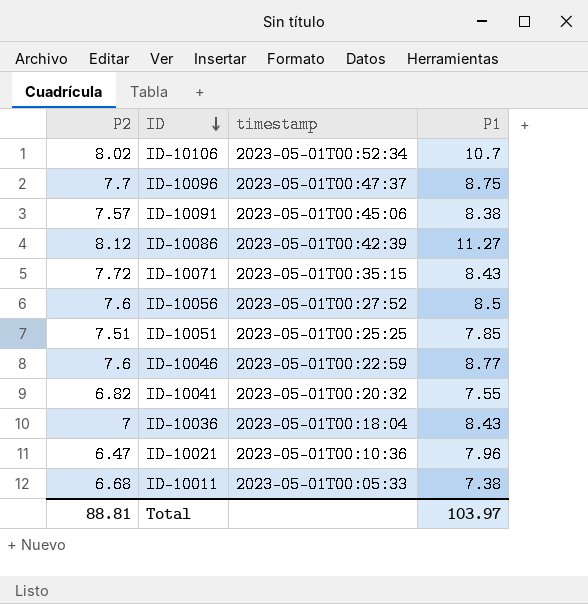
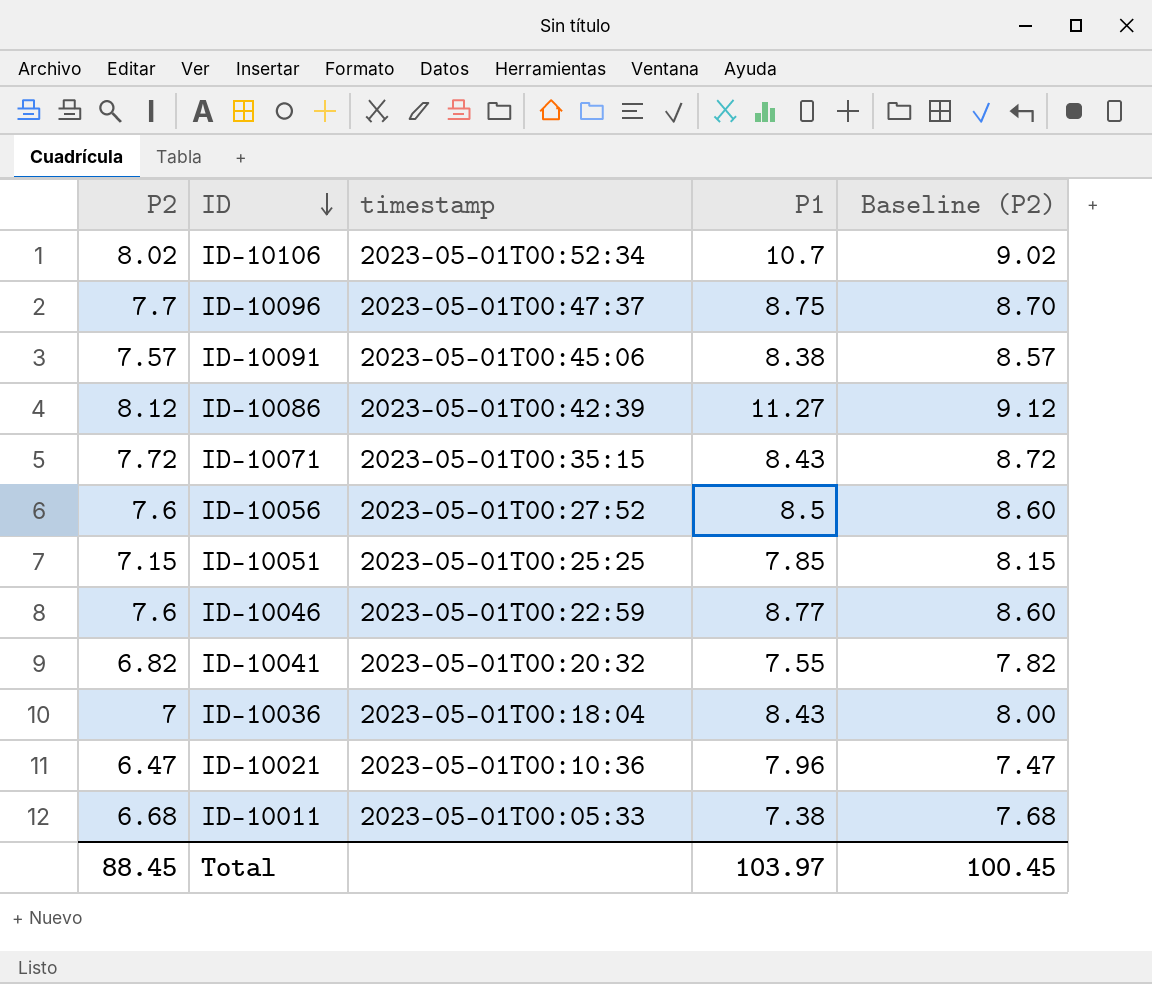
column Baseline (P2) | formula: none -> [P2] + 1
ID-10051 | P2: 7.51 -> 7.15
Total | P2: 88.81 -> 88.45

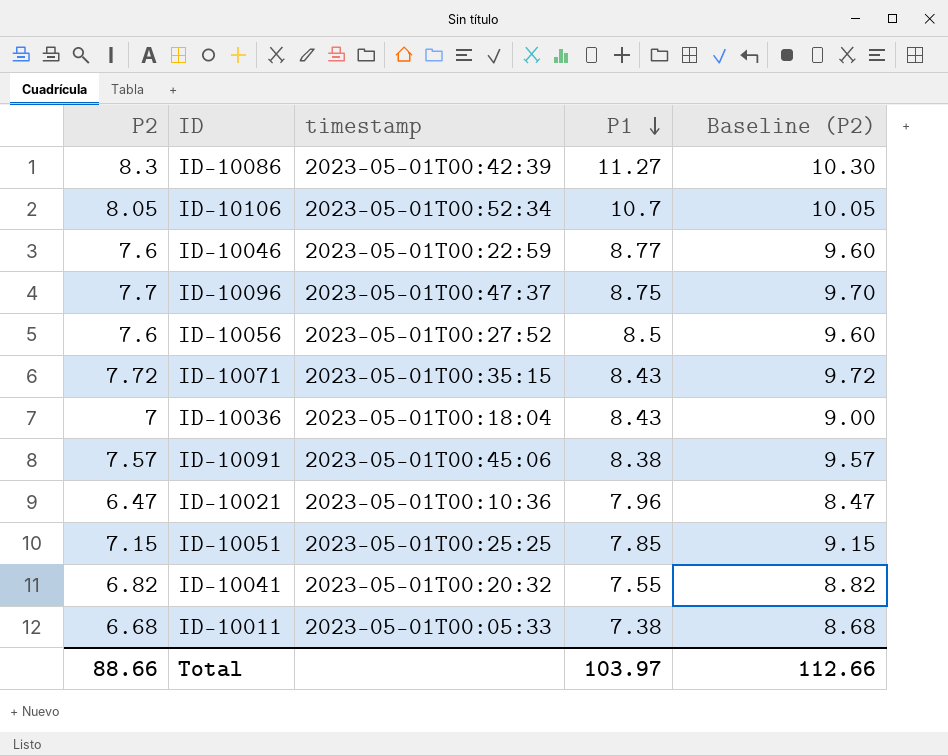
row order: ID descending -> P1 descending
column Baseline (P2) | formula: [P2] + 1 -> [P2] + 2
ID-10086 | P2: 8.12 -> 8.3
ID-10106 | P2: 8.02 -> 8.05
Total | P2: 88.45 -> 88.66
Total | Baseline (P2): 100.45 -> 112.66

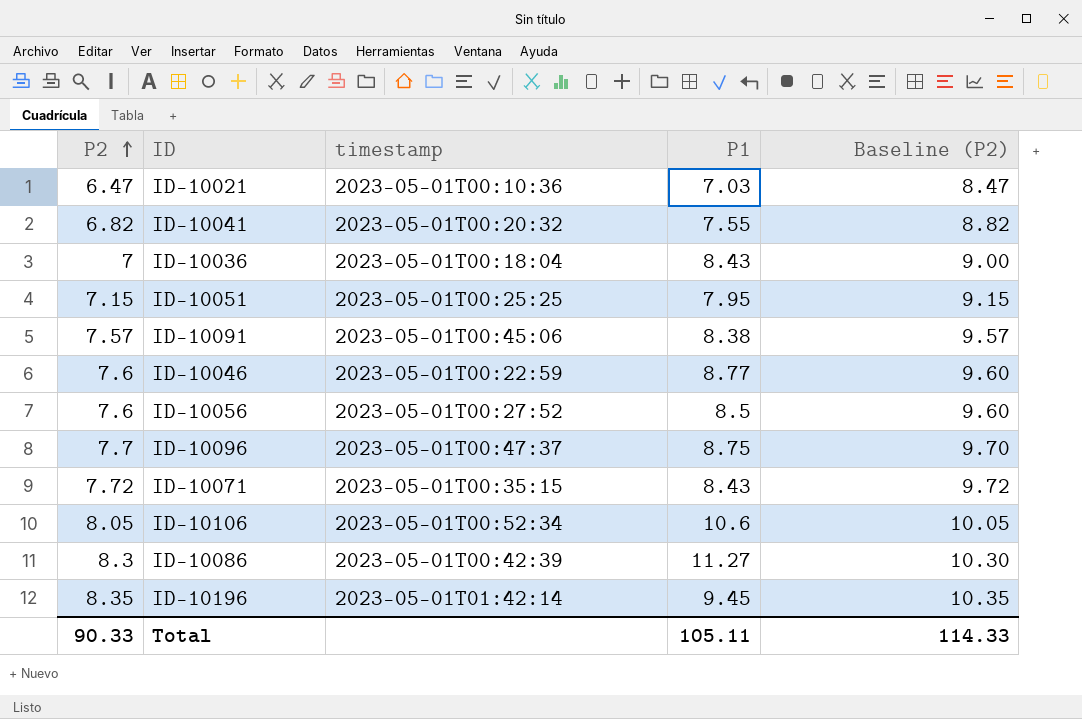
row order: P1 descending -> P2 ascending
row ID-10011: 6.68 | 2023-05-01T00:05:33 | 7.38 | 8.68 -> none
ID-10021 | P1: 7.96 -> 7.03
ID-10051 | P1: 7.85 -> 7.95
ID-10106 | P1: 10.7 -> 10.6
row ID-10196: none -> 8.35 | 2023-05-01T01:42:14 | 9.45 | 10.35
Total | P2: 88.66 -> 90.33
Total | P1: 103.97 -> 105.11
Total | Baseline (P2): 112.66 -> 114.33

